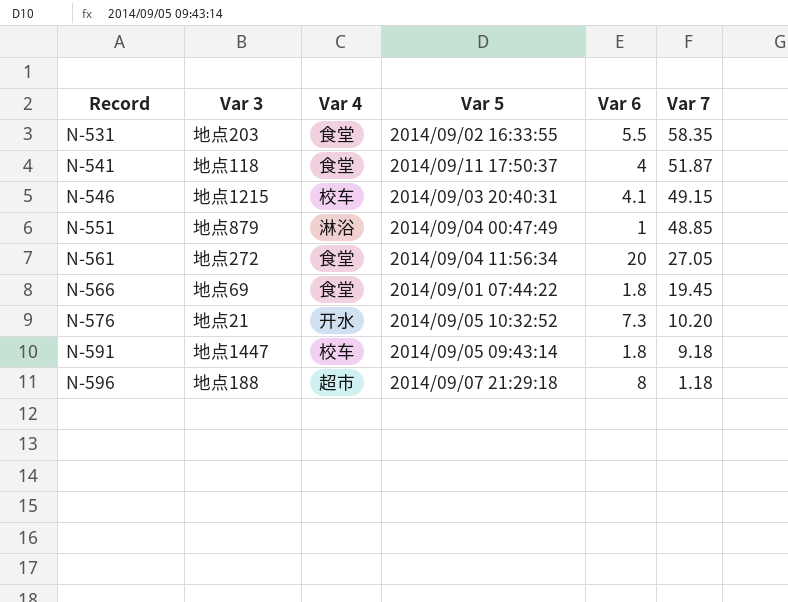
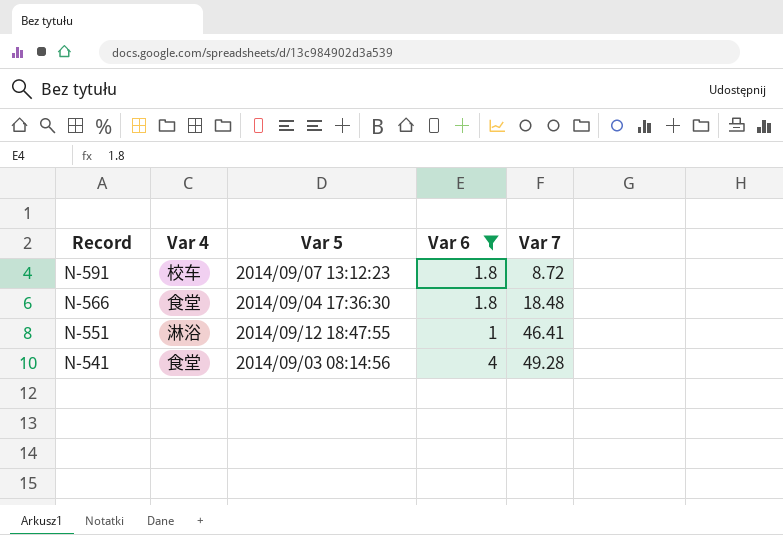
filter: none -> Var 6 <= 4
row order: Record ascending -> Record descending
column Var 3 | position: 2 -> none
N-591 | Var 5: 2014/09/05 09:43:14 -> 2014/09/07 13:12:23
N-591 | Var 7: 9.18 -> 8.72
N-566 | Var 5: 2014/09/01 07:44:22 -> 2014/09/04 17:36:30
N-566 | Var 7: 19.45 -> 18.48
N-551 | Var 5: 2014/09/04 00:47:49 -> 2014/09/12 18:47:55
N-551 | Var 7: 48.85 -> 46.41
N-541 | Var 5: 2014/09/11 17:50:37 -> 2014/09/03 08:14:56
N-541 | Var 7: 51.87 -> 49.28

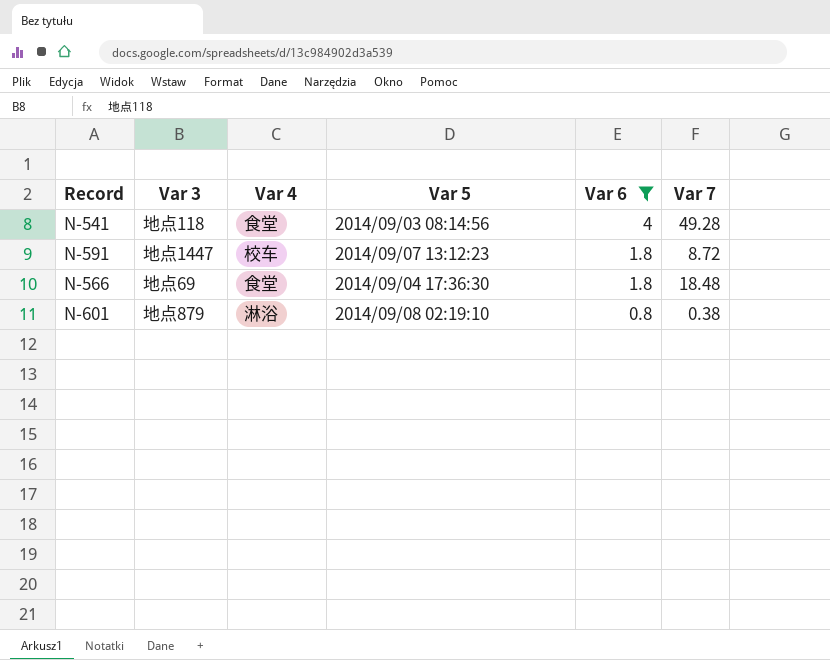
row order: Record descending -> Var 6 descending
column Var 3 | position: none -> 2
row N-551: 淋浴 | 2014/09/12 18:47:55 | 1 | 46.41 -> none
row N-601: none -> 地点879 | 淋浴 | 2014/09/08 02:19:10 | 0.8 | 0.38

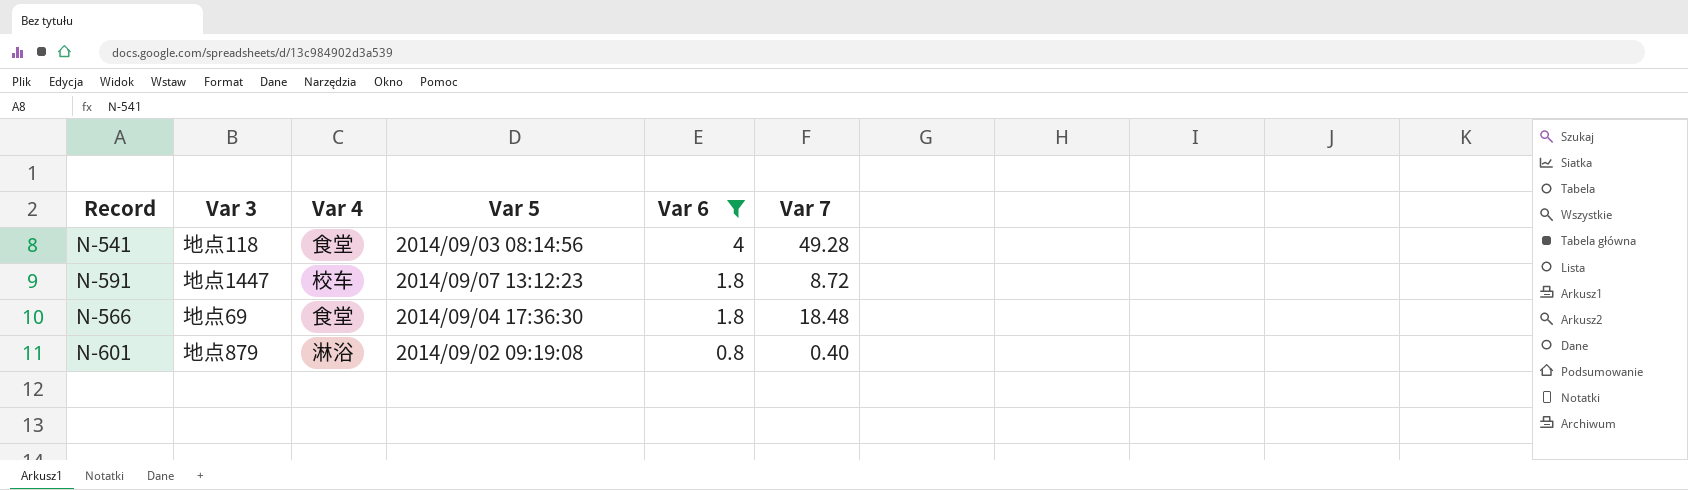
N-601 | Var 5: 2014/09/08 02:19:10 -> 2014/09/02 09:19:08
N-601 | Var 7: 0.38 -> 0.40

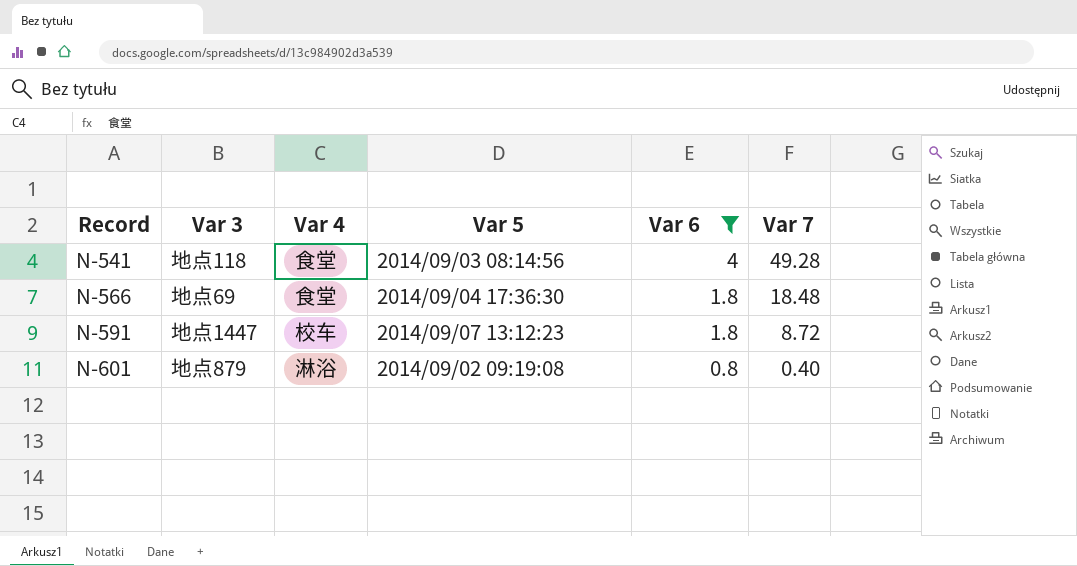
row order: Var 6 descending -> Record ascending

